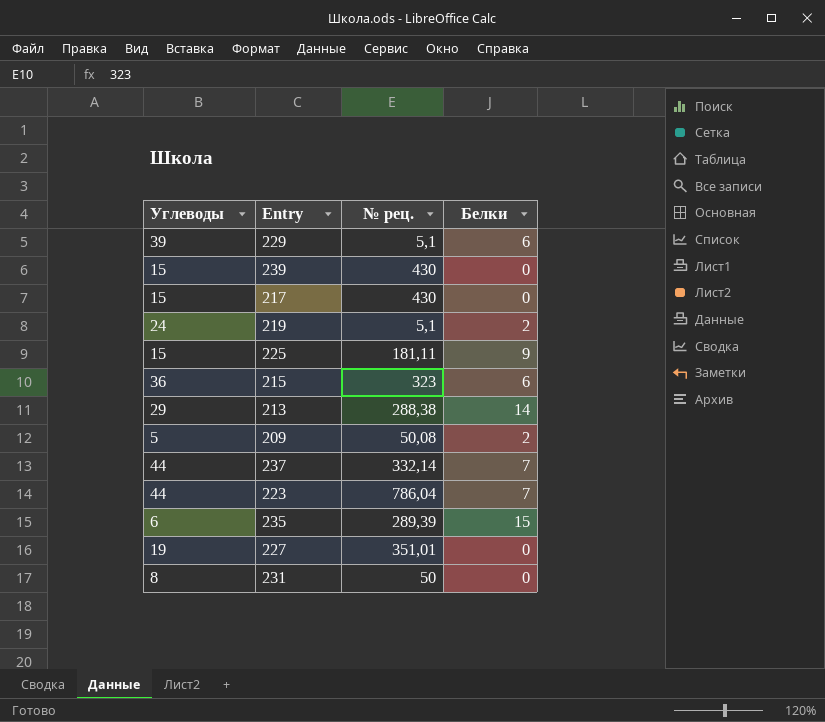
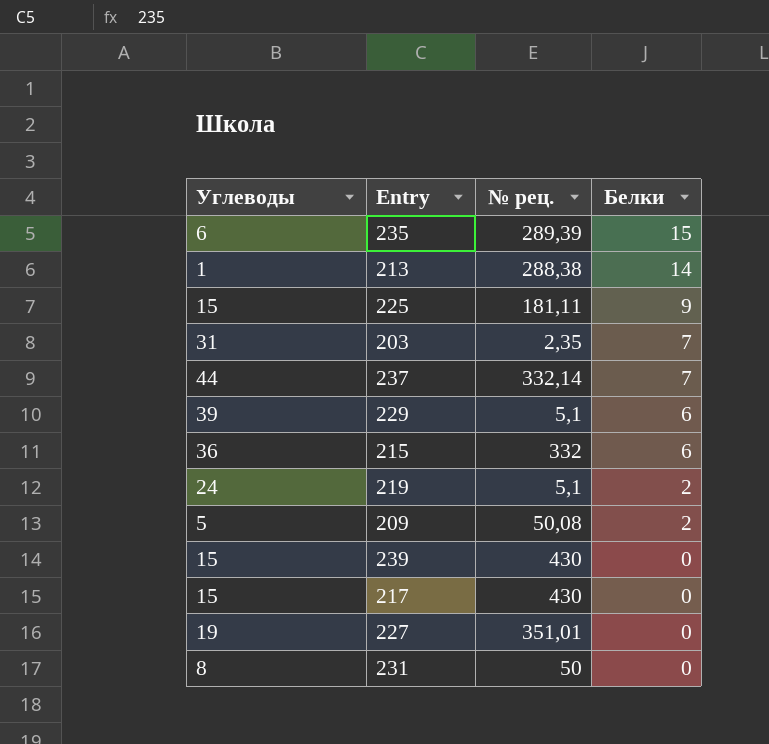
row order: none -> Белки descending
row 223: 44 | 786,04 | 7 -> none
213 | Углеводы: 29 -> 1
row 203: none -> 31 | 2,35 | 7
215 | № рец.: 323 -> 332

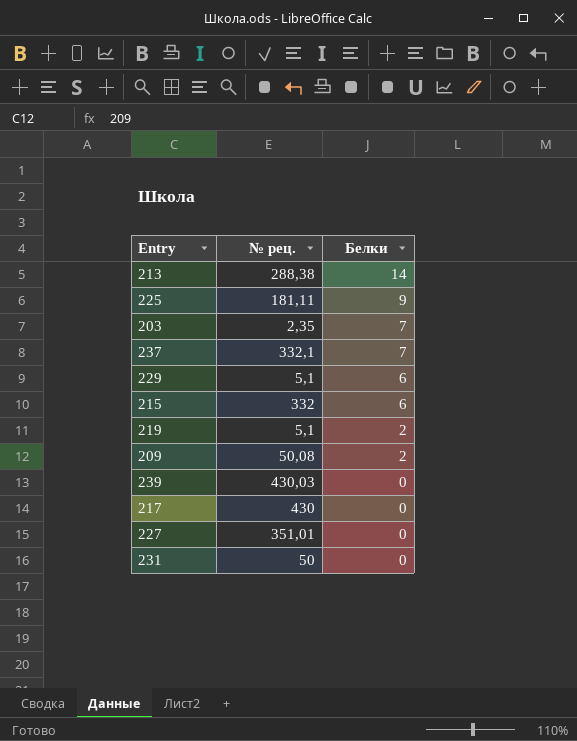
column Углеводы | position: 1 -> none
row 235: 6 | 289,39 | 15 -> none
237 | № рец.: 332,14 -> 332,1
239 | № рец.: 430 -> 430,03

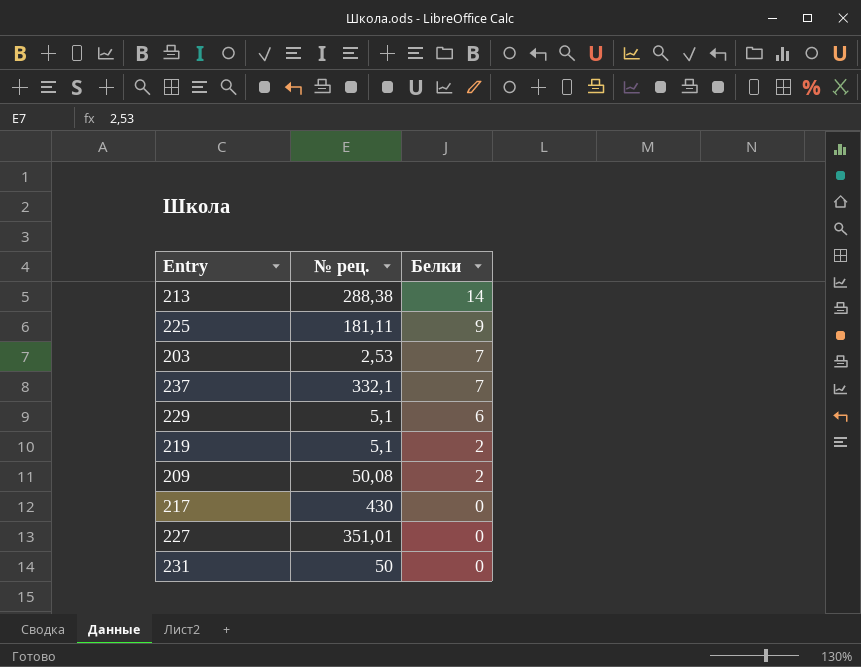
row 215: 332 | 6 -> none
row 239: 430,03 | 0 -> none
203 | № рец.: 2,35 -> 2,53

